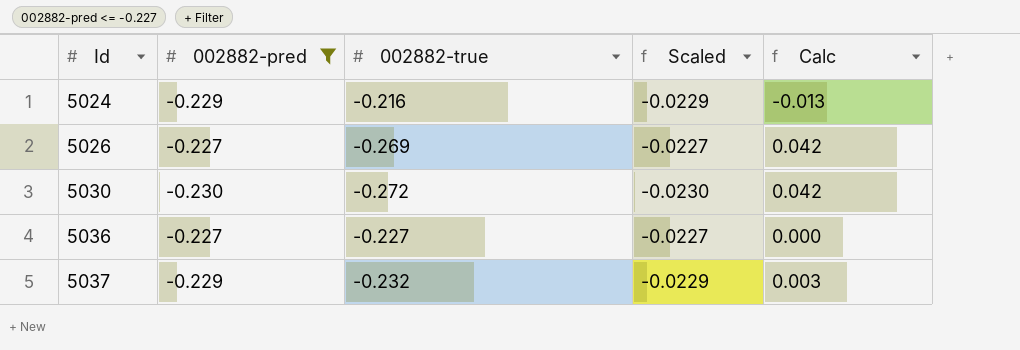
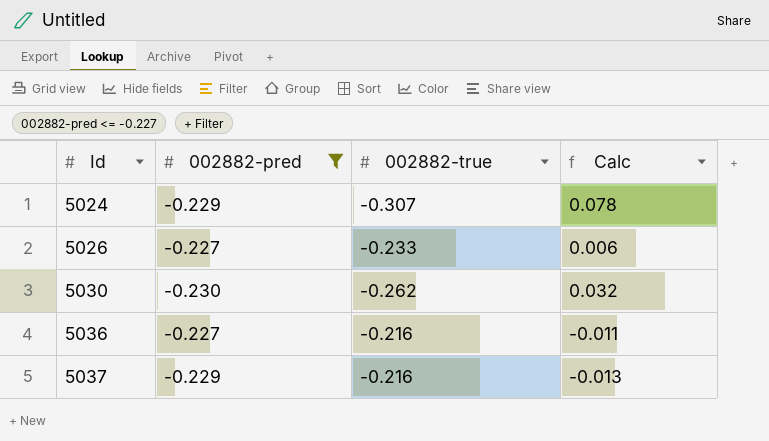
column Scaled | formula: [002882-pred] * 0.1 -> none
5024 | 002882-true: -0.216 -> -0.307
5024 | Calc: -0.013 -> 0.078
5026 | 002882-true: -0.269 -> -0.233
5026 | Calc: 0.042 -> 0.006
5030 | 002882-true: -0.272 -> -0.262
5030 | Calc: 0.042 -> 0.032
5036 | 002882-true: -0.227 -> -0.216
5036 | Calc: 0.000 -> -0.011
5037 | 002882-true: -0.232 -> -0.216
5037 | Calc: 0.003 -> -0.013

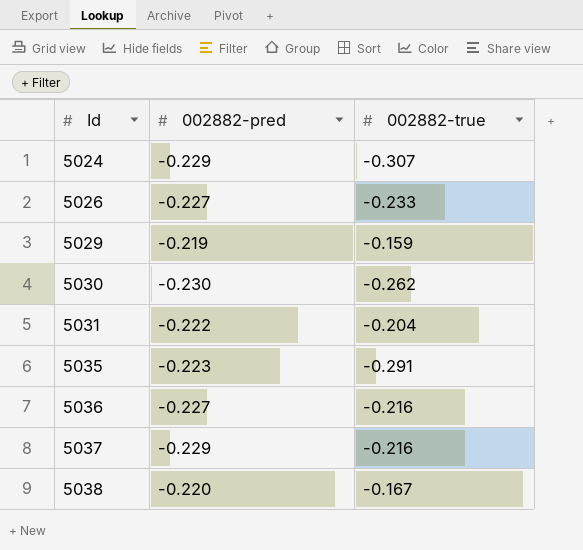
filter: 002882-pred <= -0.227 -> none
column Calc | formula: [002882-pred] - [002882-true] -> none

